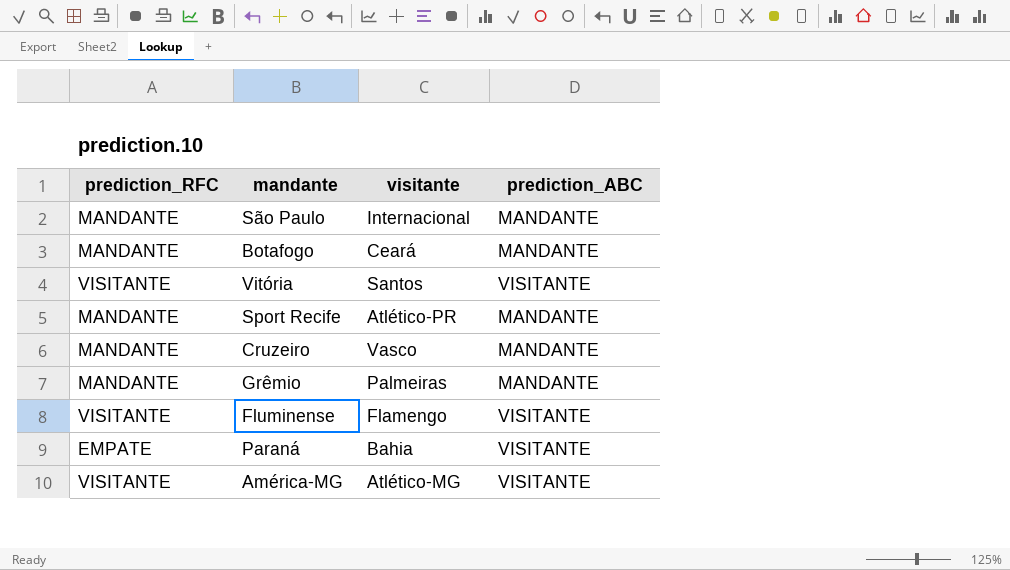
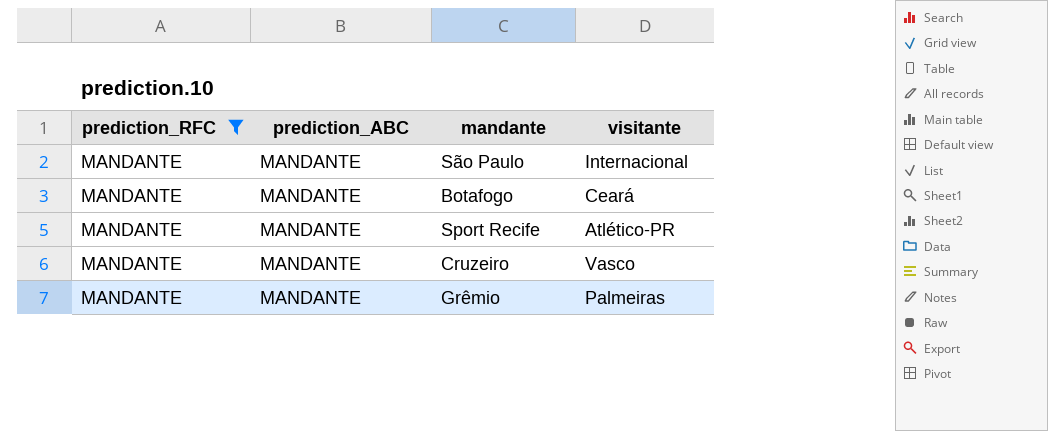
filter: none -> prediction_RFC = MANDANTE
column prediction_ABC | position: 4 -> 2

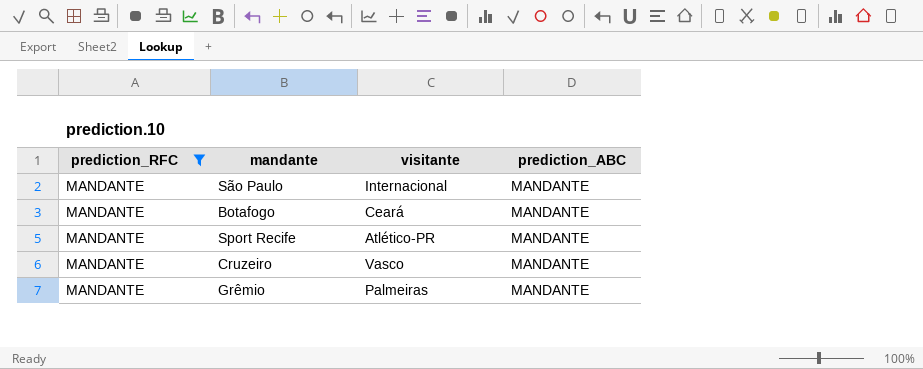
column prediction_ABC | position: 2 -> 4

